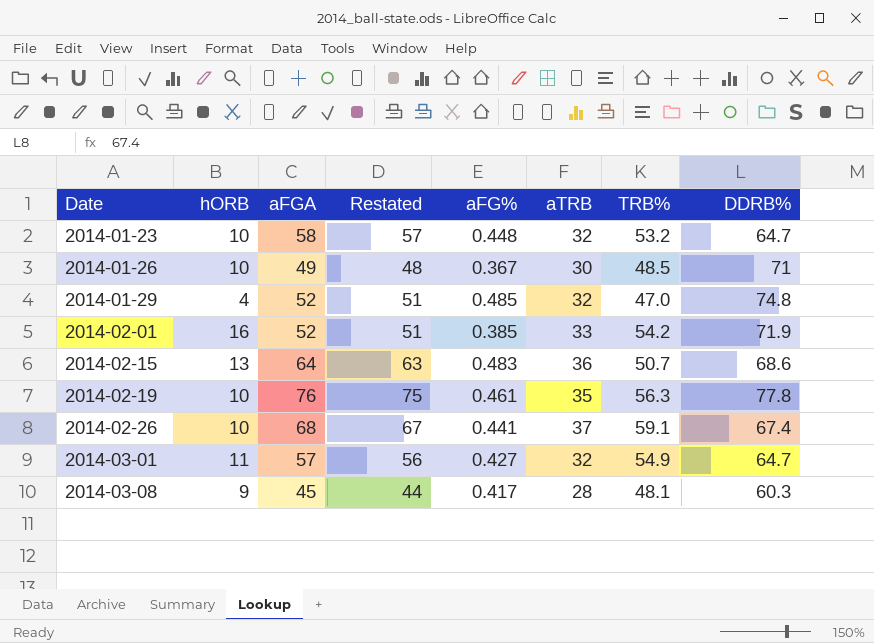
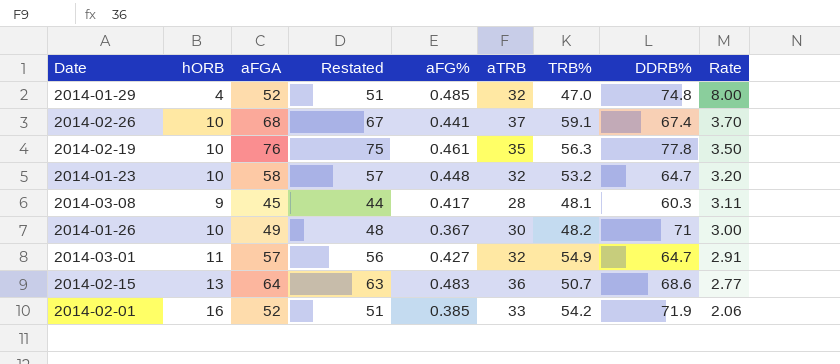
row order: Date ascending -> Rate descending
column Rate | formula: none -> [aTRB] / [hORB]
2014-01-26 | TRB%: 48.5 -> 48.2

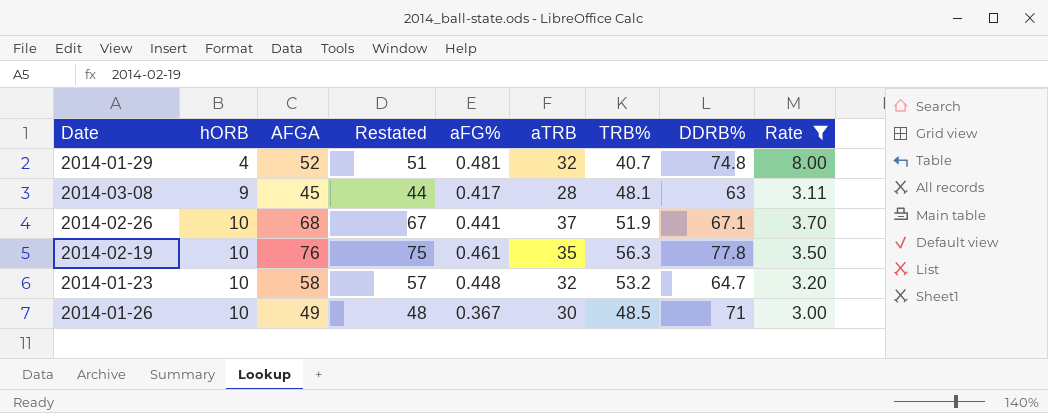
filter: none -> Rate >= 3.00
row order: Rate descending -> hORB ascending
column name: aFGA -> AFGA
2014-01-29 | aFG%: 0.485 -> 0.481
2014-01-29 | TRB%: 47.0 -> 40.7
2014-03-08 | DDRB%: 60.3 -> 63
2014-02-26 | TRB%: 59.1 -> 51.9
2014-02-26 | DDRB%: 67.4 -> 67.1
2014-01-26 | TRB%: 48.2 -> 48.5

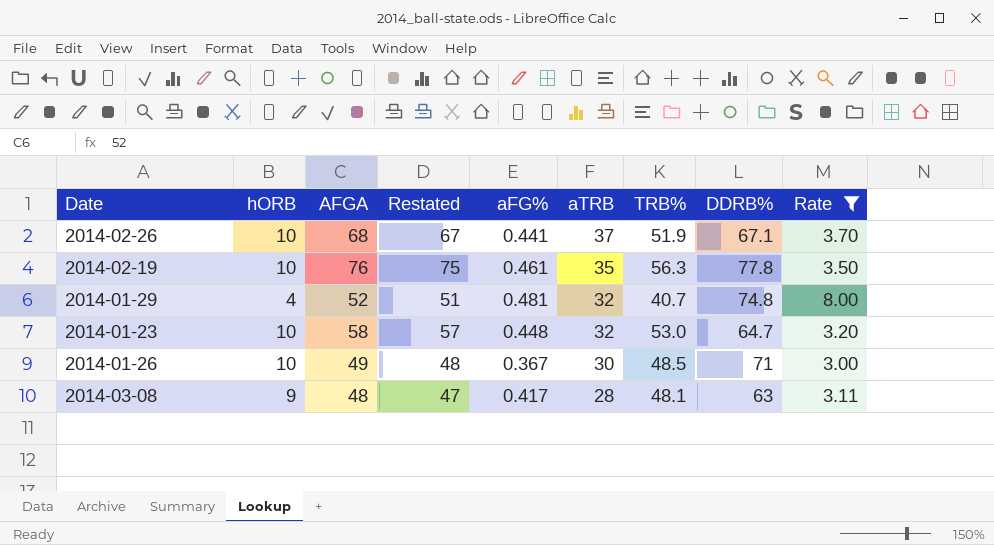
row order: hORB ascending -> aTRB descending
2014-01-23 | TRB%: 53.2 -> 53.0
2014-03-08 | AFGA: 45 -> 48
2014-03-08 | Restated: 44 -> 47

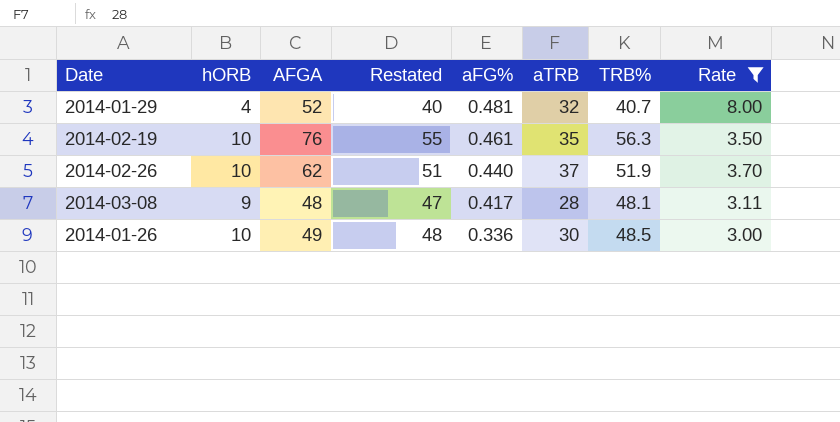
row order: aTRB descending -> aFG% descending
column DDRB% | position: 8 -> none
column Restated | formula: [AFGA] - 1 -> [TRB%] - 1
row 2014-01-23: 10 | 58 | 57 | 0.448 | 32 | 53.0 | 64.7 | 3.20 -> none
2014-02-26 | AFGA: 68 -> 62
2014-02-26 | aFG%: 0.441 -> 0.440
2014-01-26 | aFG%: 0.367 -> 0.336

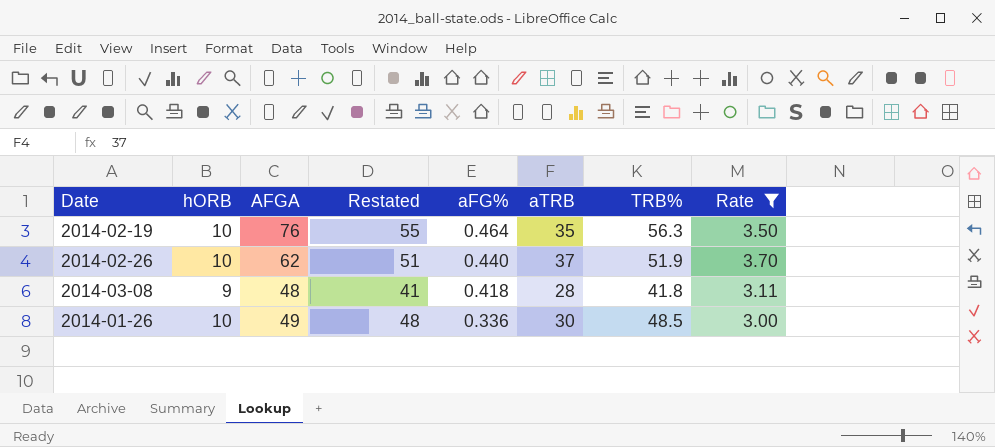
row 2014-01-29: 4 | 52 | 40 | 0.481 | 32 | 40.7 | 8.00 -> none
2014-02-19 | aFG%: 0.461 -> 0.464
2014-03-08 | Restated: 47 -> 41
2014-03-08 | aFG%: 0.417 -> 0.418
2014-03-08 | TRB%: 48.1 -> 41.8

